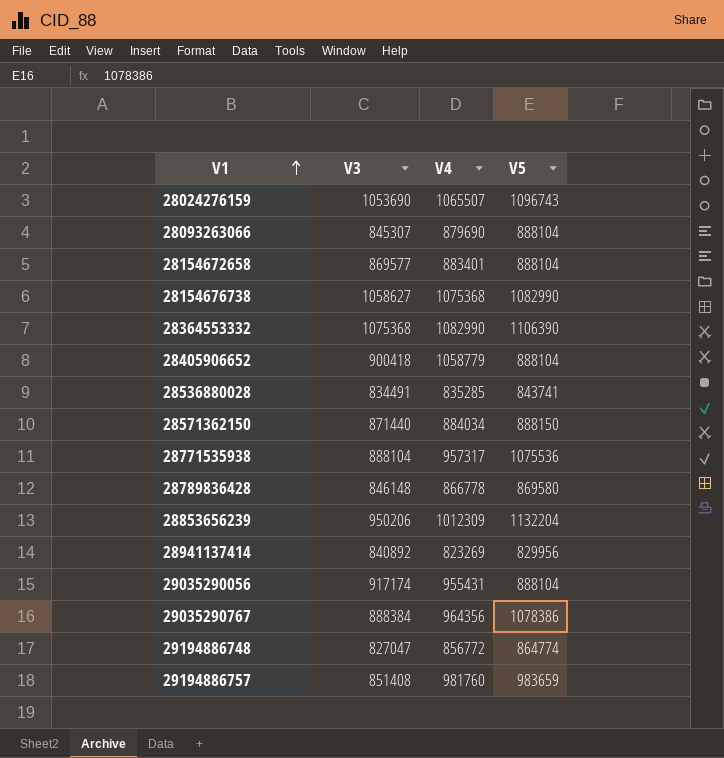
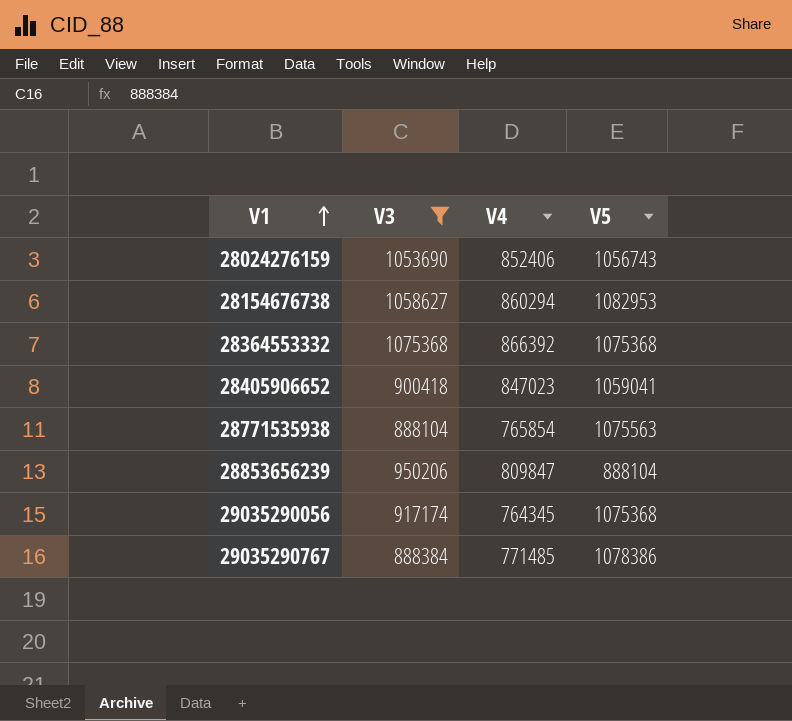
filter: none -> V3 >= 888104
28024276159 | V4: 1065507 -> 852406
28024276159 | V5: 1096743 -> 1056743
28154676738 | V4: 1075368 -> 860294
28154676738 | V5: 1082990 -> 1082953
28364553332 | V4: 1082990 -> 866392
28364553332 | V5: 1106390 -> 1075368
28405906652 | V4: 1058779 -> 847023
28405906652 | V5: 888104 -> 1059041
28771535938 | V4: 957317 -> 765854
28771535938 | V5: 1075536 -> 1075563
28853656239 | V4: 1012309 -> 809847
28853656239 | V5: 1132204 -> 888104
29035290056 | V4: 955431 -> 764345
29035290056 | V5: 888104 -> 1075368
29035290767 | V4: 964356 -> 771485

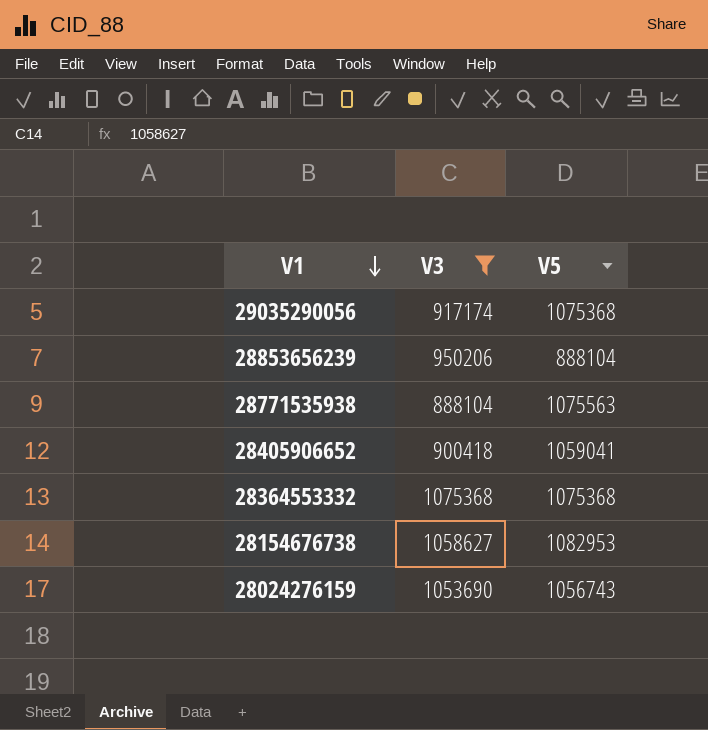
row order: V1 ascending -> V1 descending
column V4 | position: 3 -> none
row 29035290767: 888384 | 771485 | 1078386 -> none

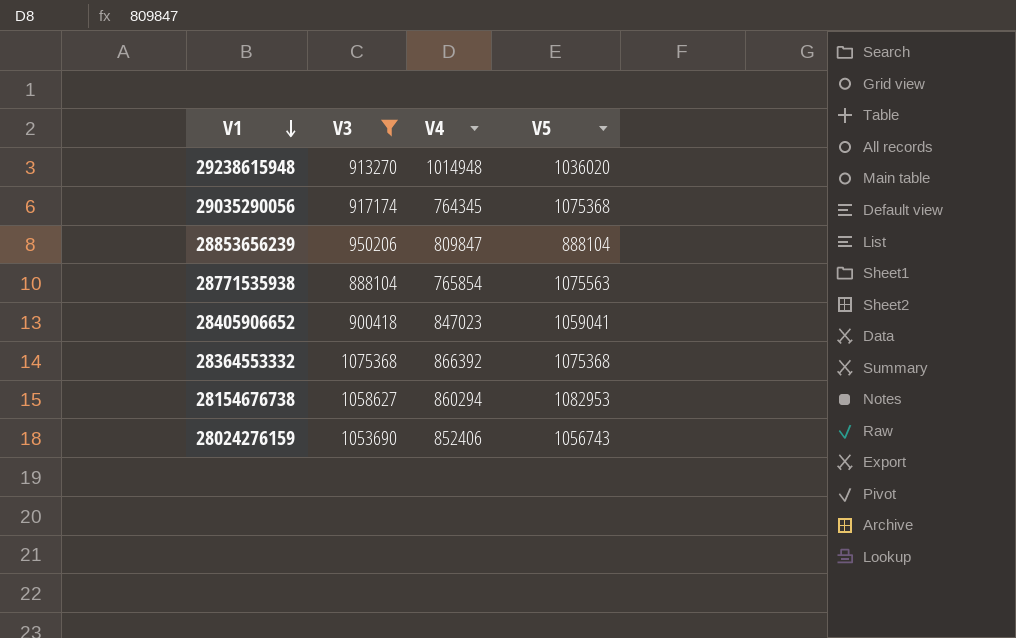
column V4 | position: none -> 3
row 29238615948: none -> 913270 | 1014948 | 1036020

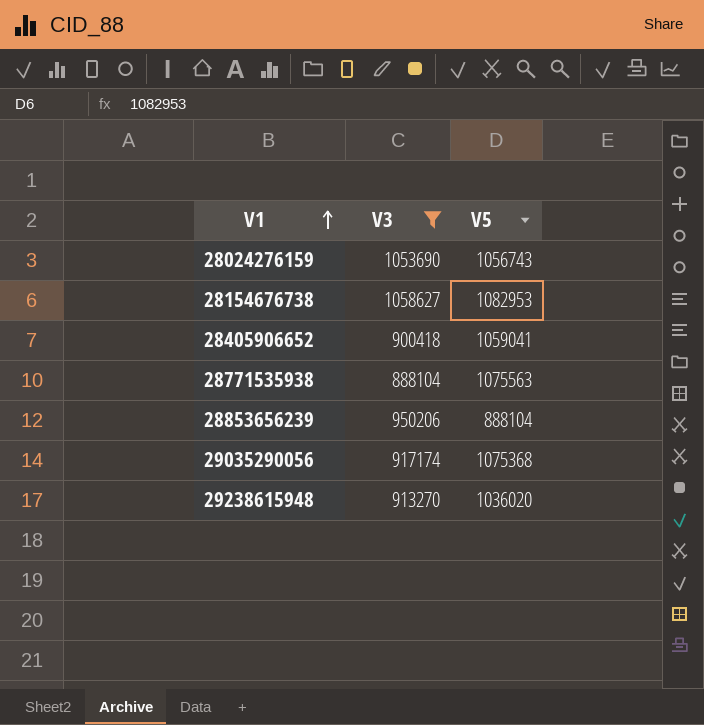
row order: V1 descending -> V1 ascending
column V4 | position: 3 -> none
row 28364553332: 1075368 | 866392 | 1075368 -> none

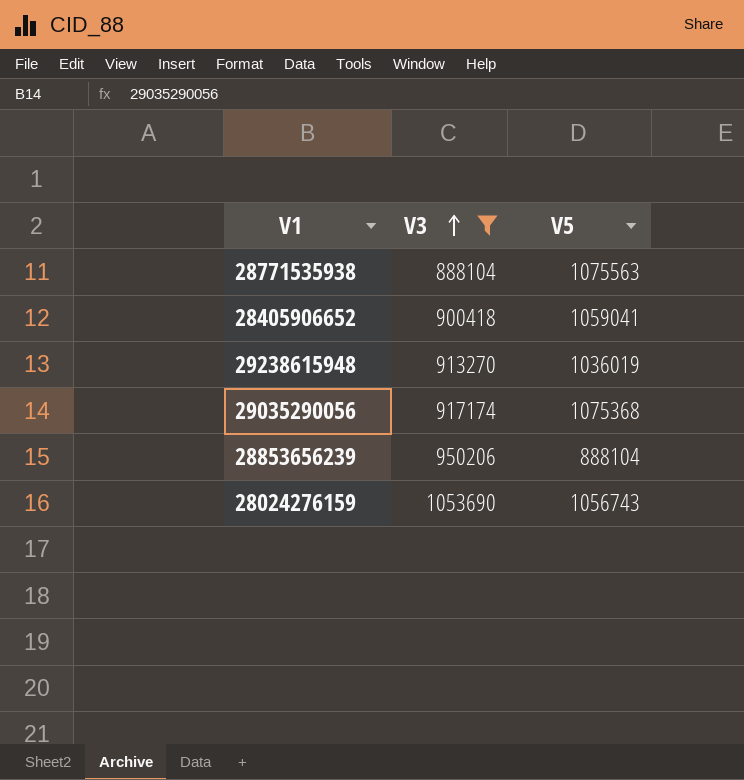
row order: V1 ascending -> V3 ascending
row 28154676738: 1058627 | 1082953 -> none
29238615948 | V5: 1036020 -> 1036019

